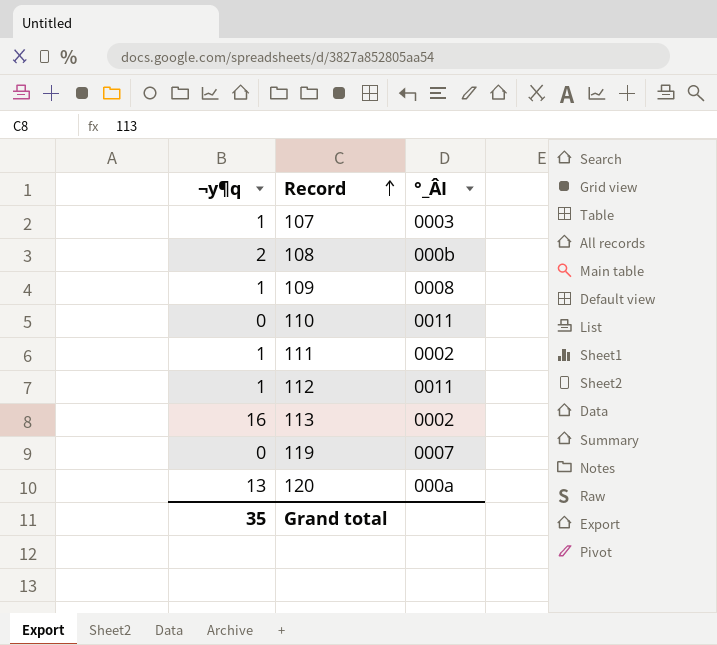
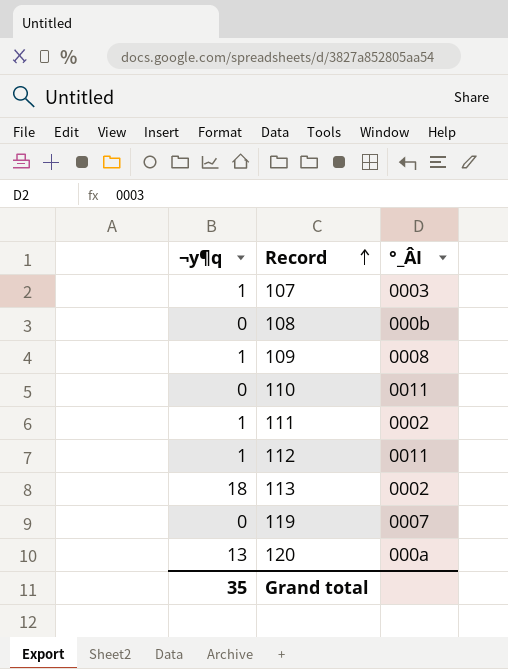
108 | ¬y¶q: 2 -> 0
113 | ¬y¶q: 16 -> 18

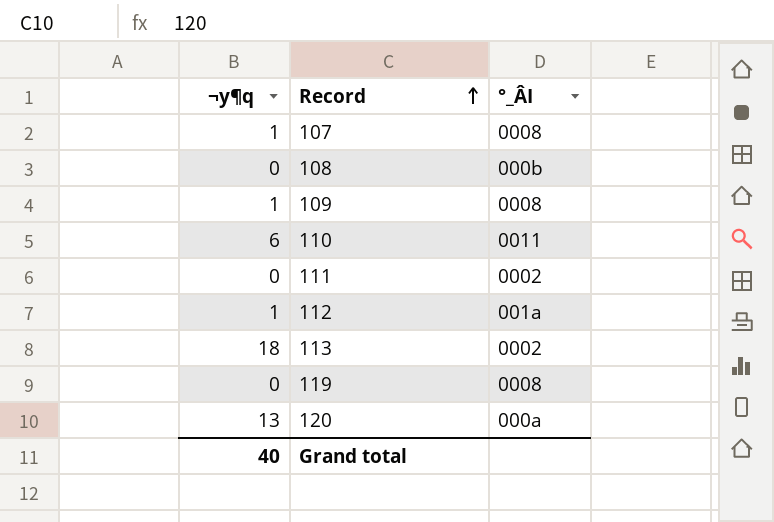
107 | °_ÂI: 0003 -> 0008
110 | ¬y¶q: 0 -> 6
111 | ¬y¶q: 1 -> 0
112 | °_ÂI: 0011 -> 001a
119 | °_ÂI: 0007 -> 0008
Grand total | ¬y¶q: 35 -> 40

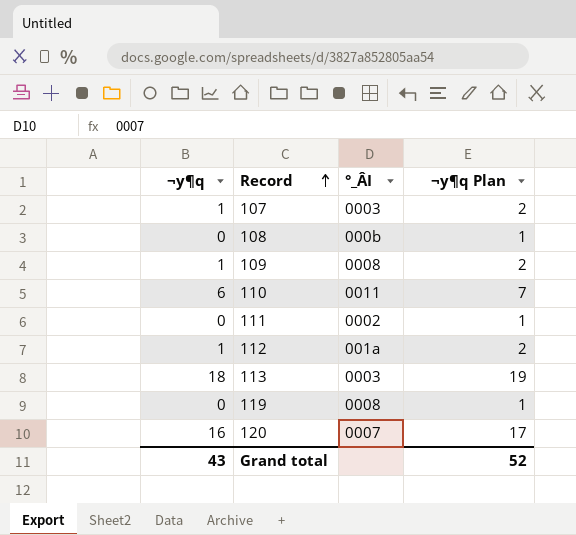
column ¬y¶q Plan | formula: none -> [¬y¶q] + 1
107 | °_ÂI: 0008 -> 0003
113 | °_ÂI: 0002 -> 0003
120 | ¬y¶q: 13 -> 16
120 | °_ÂI: 000a -> 0007
Grand total | ¬y¶q: 40 -> 43

